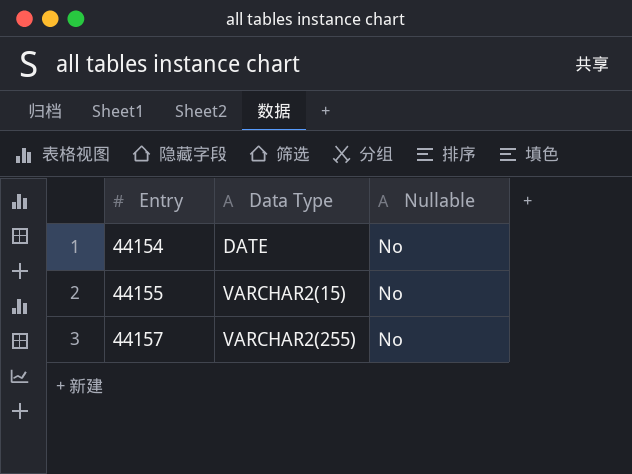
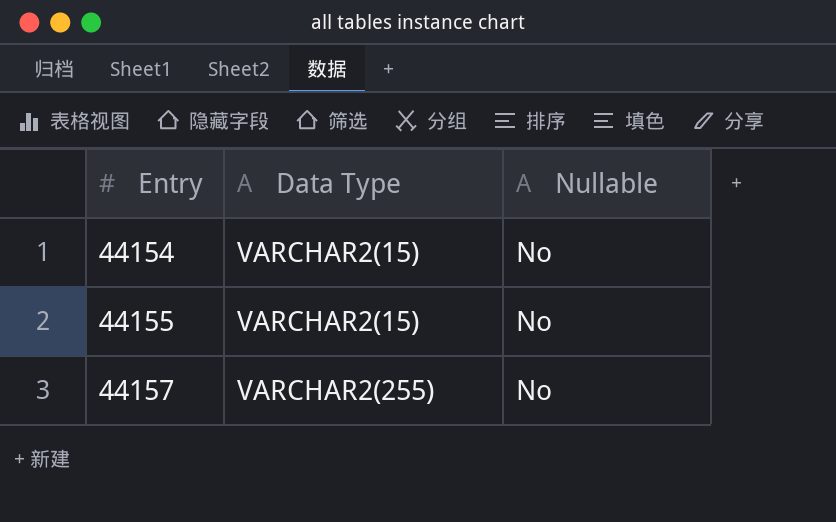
44154 | Data Type: DATE -> VARCHAR2(15)

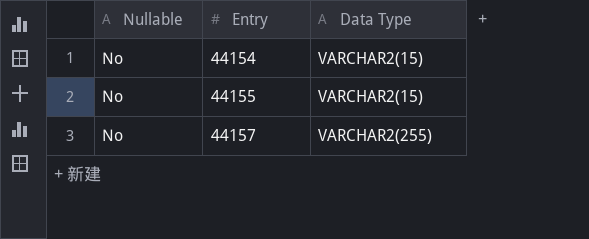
column Nullable | position: 3 -> 1

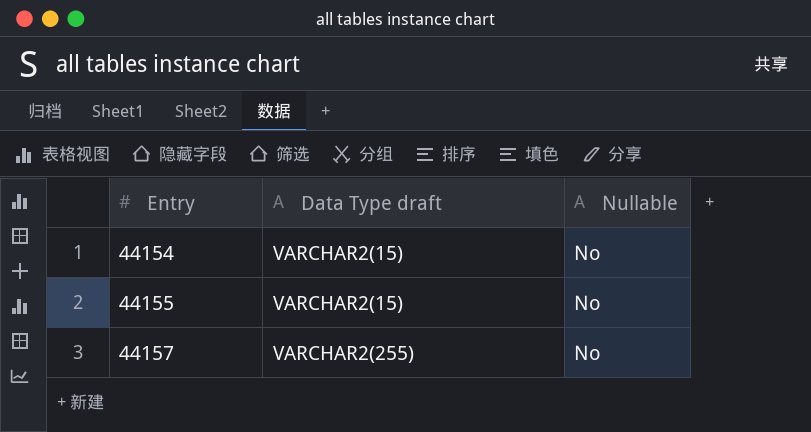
column name: Data Type -> Data Type draft
column Nullable | position: 1 -> 3

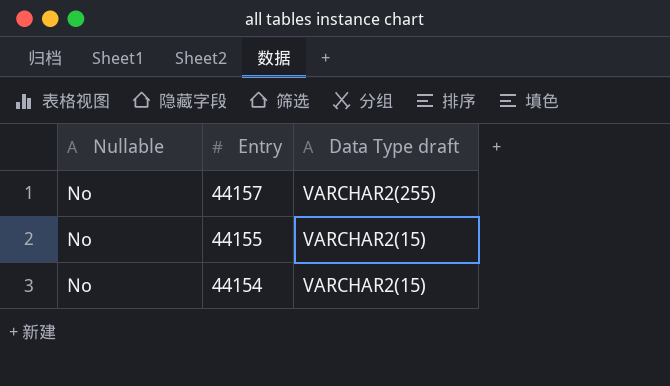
row order: Entry ascending -> Entry descending
column Nullable | position: 3 -> 1

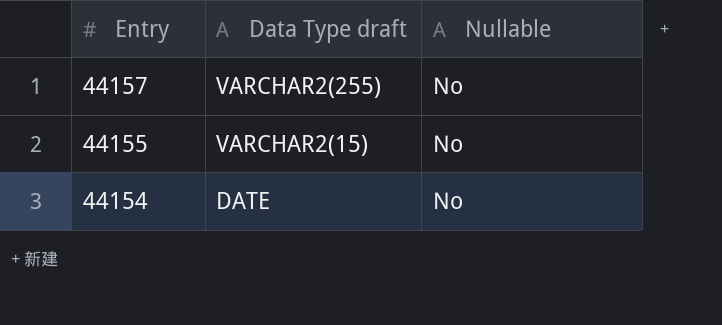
column Nullable | position: 1 -> 3
44154 | Data Type draft: VARCHAR2(15) -> DATE

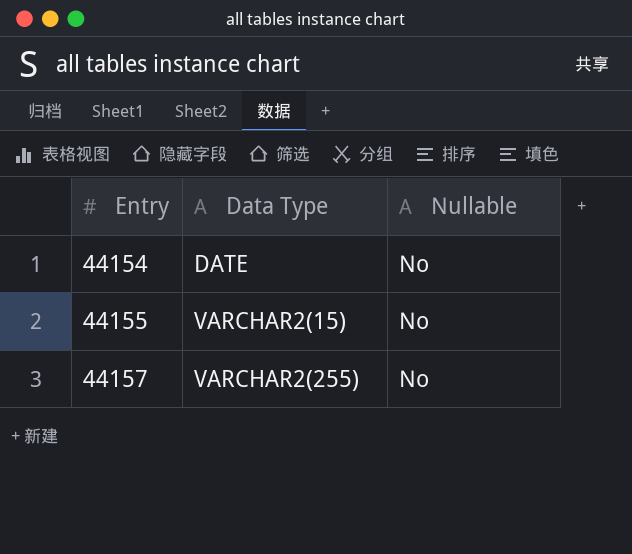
row order: Entry descending -> Entry ascending
column name: Data Type draft -> Data Type

